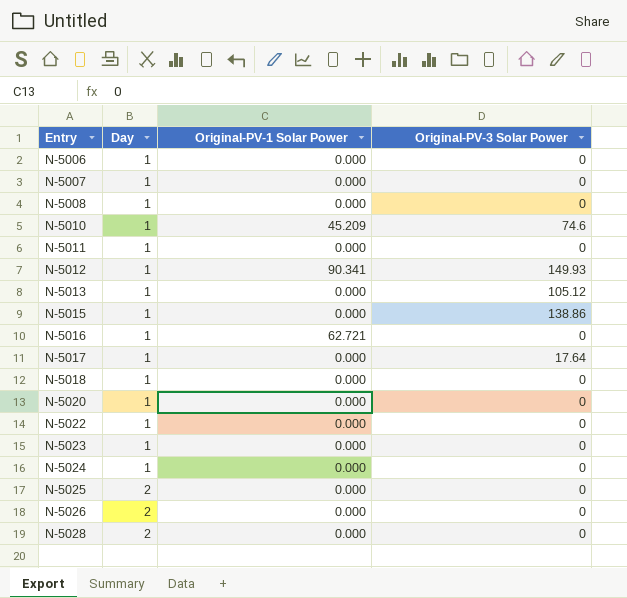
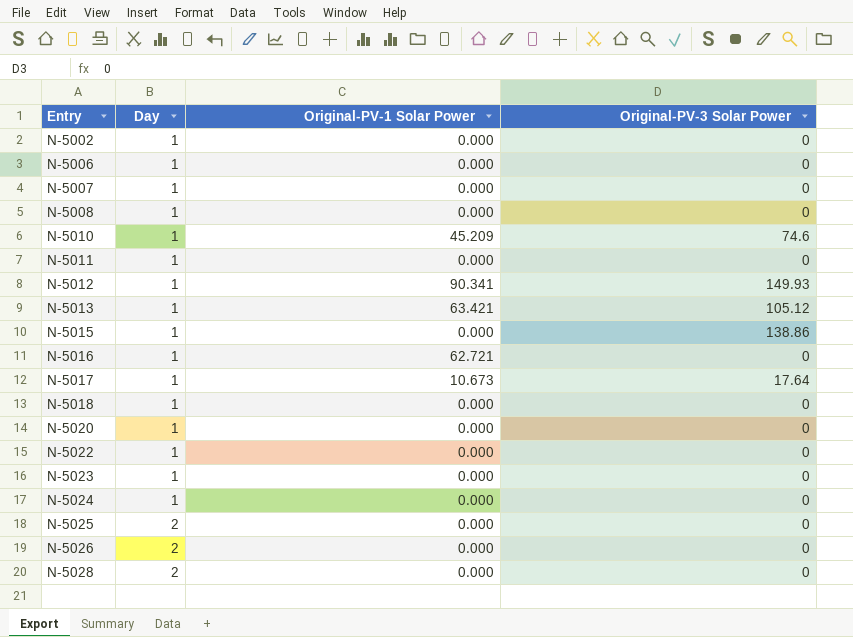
row N-5002: none -> 1 | 0.000 | 0
N-5013 | Original-PV-1 Solar Power: 0.000 -> 63.421
N-5017 | Original-PV-1 Solar Power: 0.000 -> 10.673

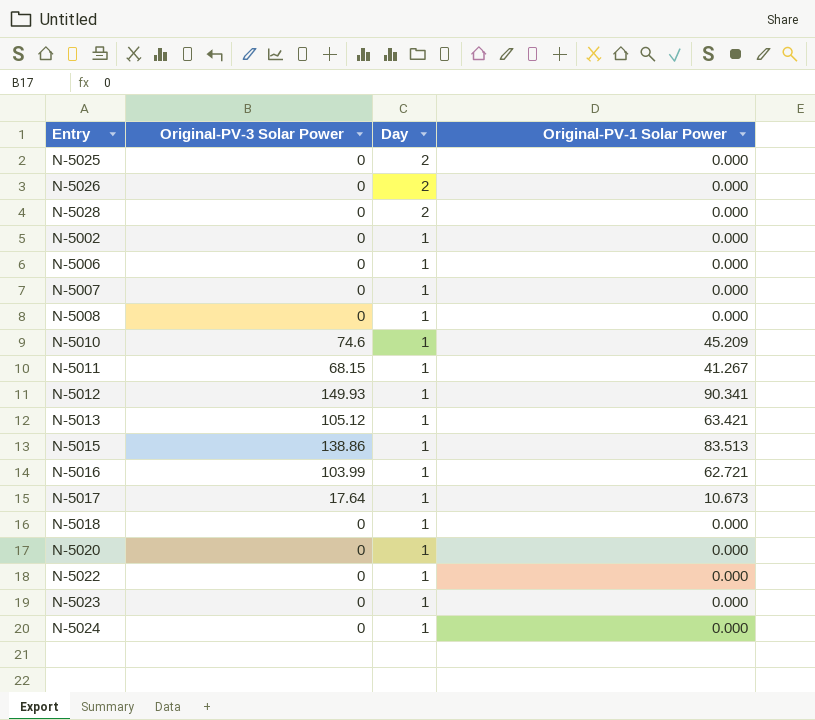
row order: Entry ascending -> Day descending
column Original-PV-3 Solar Power | position: 4 -> 2
N-5011 | Original-PV-3 Solar Power: 0 -> 68.15
N-5011 | Original-PV-1 Solar Power: 0.000 -> 41.267
N-5015 | Original-PV-1 Solar Power: 0.000 -> 83.513
N-5016 | Original-PV-3 Solar Power: 0 -> 103.99

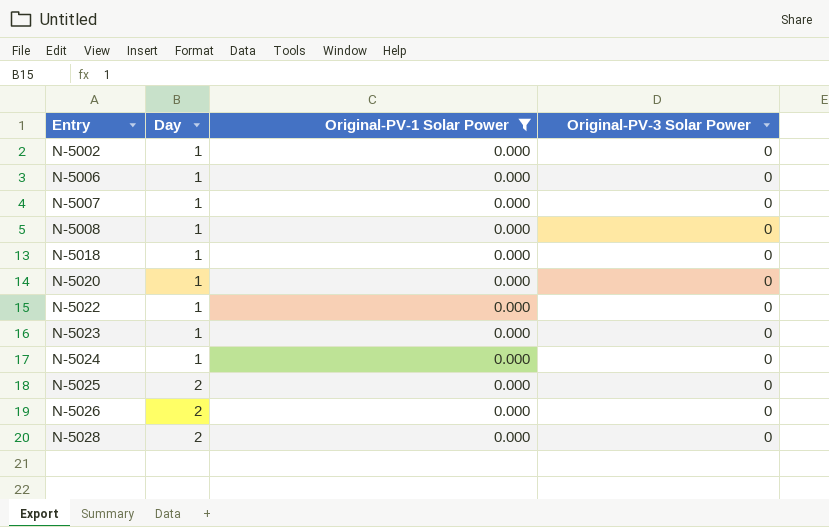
filter: none -> Original-PV-1 Solar Power = 0.000
row order: Day descending -> Entry ascending
column Original-PV-3 Solar Power | position: 2 -> 4

